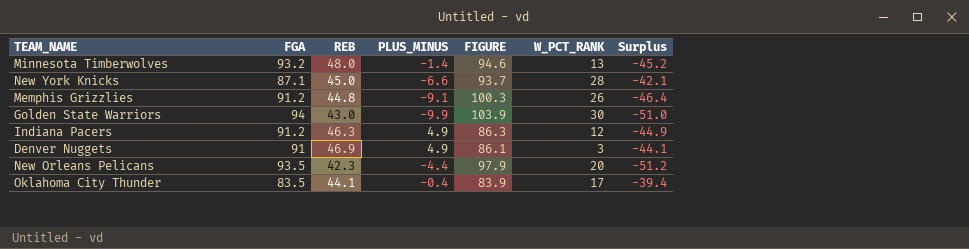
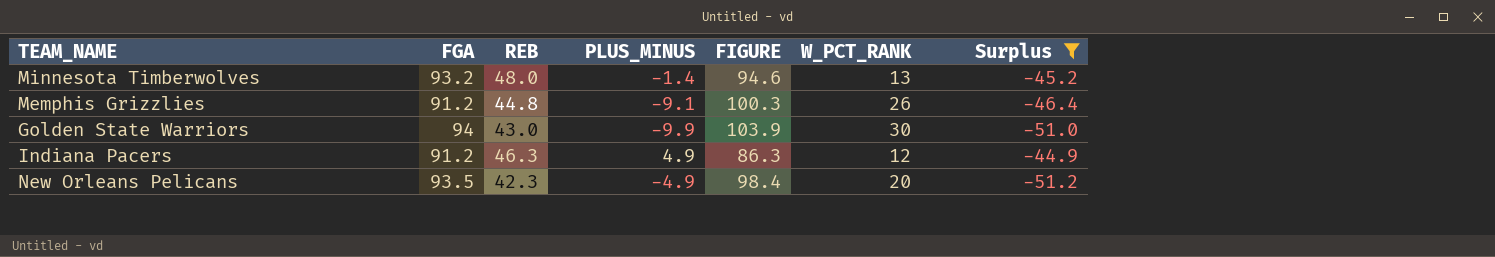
filter: none -> Surplus <= -44.9
New Orleans Pelicans | PLUS_MINUS: -4.4 -> -4.9
New Orleans Pelicans | FIGURE: 97.9 -> 98.4

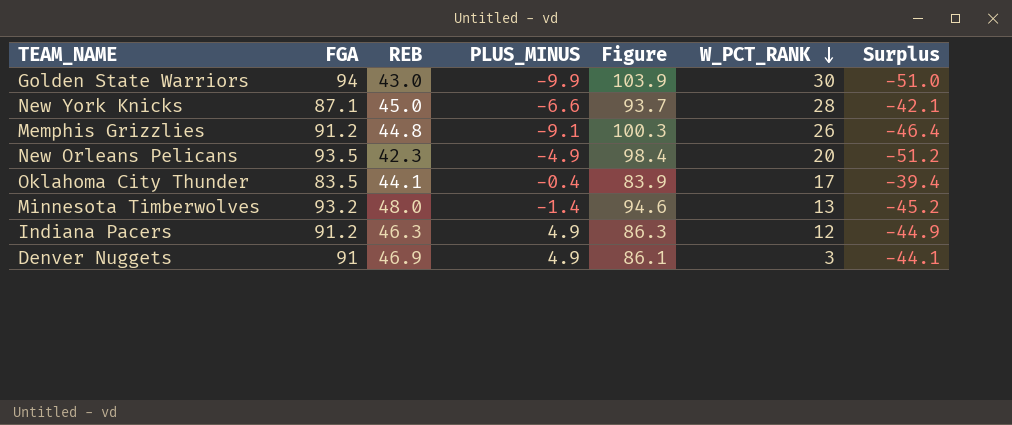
filter: Surplus <= -44.9 -> none
row order: none -> W_PCT_RANK descending
column name: FIGURE -> Figure

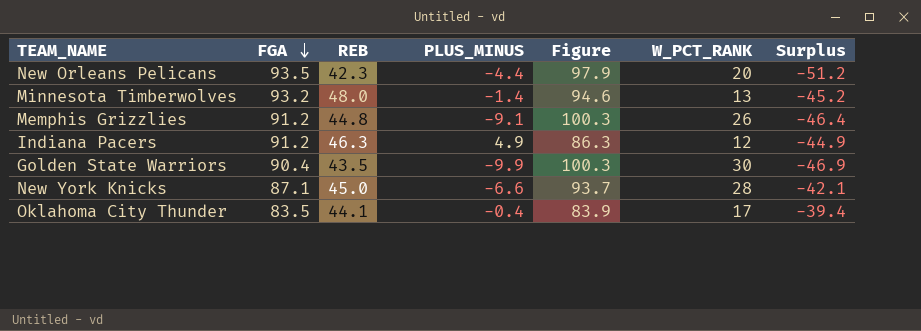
row order: W_PCT_RANK descending -> FGA descending
row Denver Nuggets: 91 | 46.9 | 4.9 | 86.1 | 3 | -44.1 -> none
New Orleans Pelicans | PLUS_MINUS: -4.9 -> -4.4
New Orleans Pelicans | Figure: 98.4 -> 97.9
Golden State Warriors | FGA: 94 -> 90.4
Golden State Warriors | REB: 43.0 -> 43.5
Golden State Warriors | Figure: 103.9 -> 100.3
Golden State Warriors | Surplus: -51.0 -> -46.9

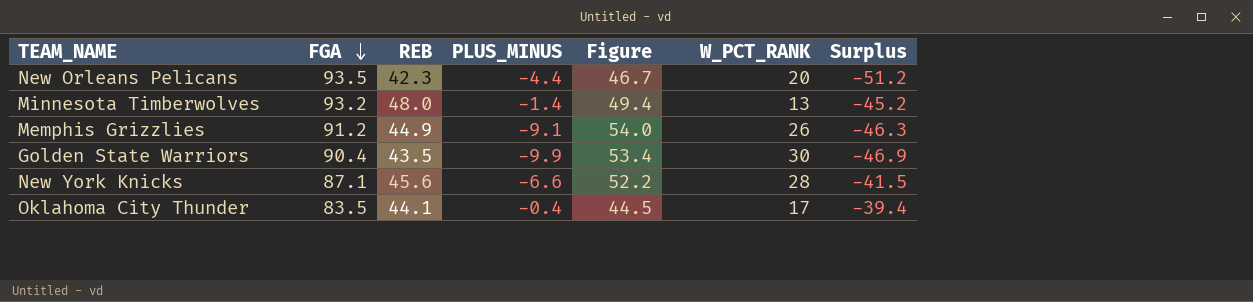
column Figure | formula: [FGA] - [PLUS_MINUS] -> [REB] - [PLUS_MINUS]
row Indiana Pacers: 91.2 | 46.3 | 4.9 | 86.3 | 12 | -44.9 -> none
Memphis Grizzlies | REB: 44.8 -> 44.9
Memphis Grizzlies | Surplus: -46.4 -> -46.3
New York Knicks | REB: 45.0 -> 45.6
New York Knicks | Surplus: -42.1 -> -41.5

